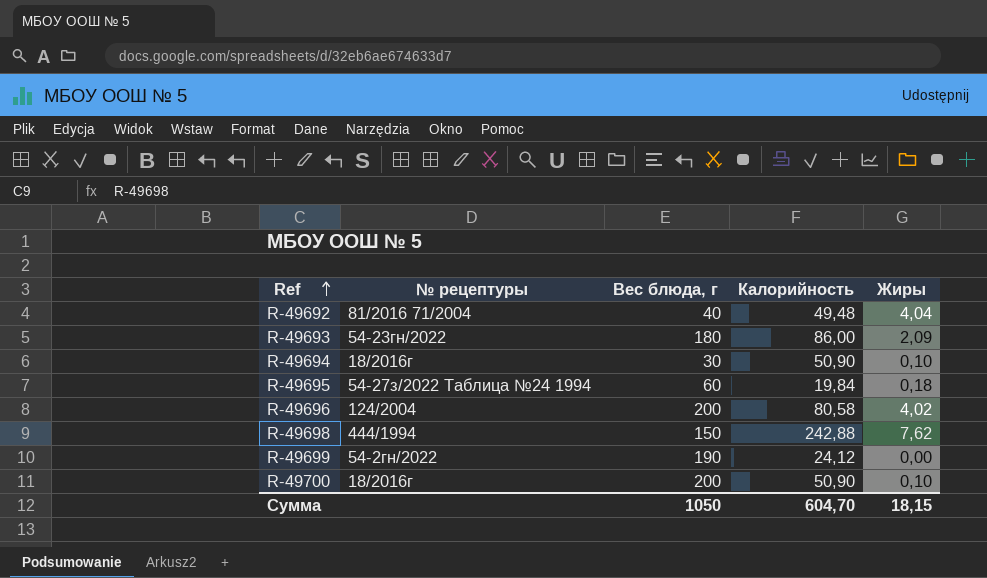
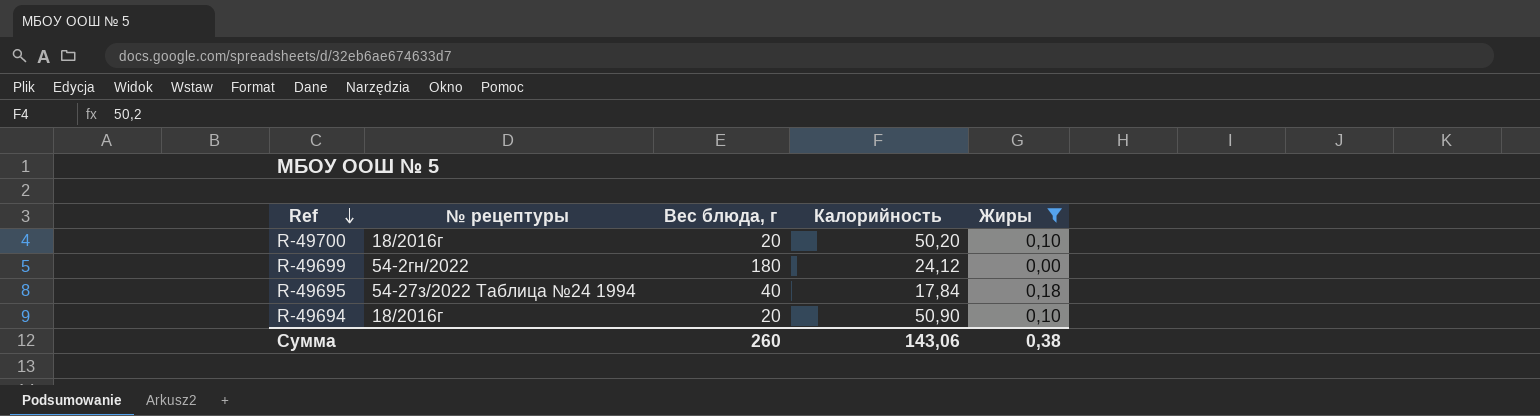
filter: none -> Жиры <= 0,18
row order: Ref ascending -> Ref descending
R-49700 | Вес блюда, г: 200 -> 20
R-49700 | Калорийность: 50,90 -> 50,20
R-49699 | Вес блюда, г: 190 -> 180
R-49695 | Вес блюда, г: 60 -> 40
R-49695 | Калорийность: 19,84 -> 17,84
R-49694 | Вес блюда, г: 30 -> 20
Сумма | Вес блюда, г: 1050 -> 260
Сумма | Калорийность: 604,70 -> 143,06
Сумма | Жиры: 18,15 -> 0,38

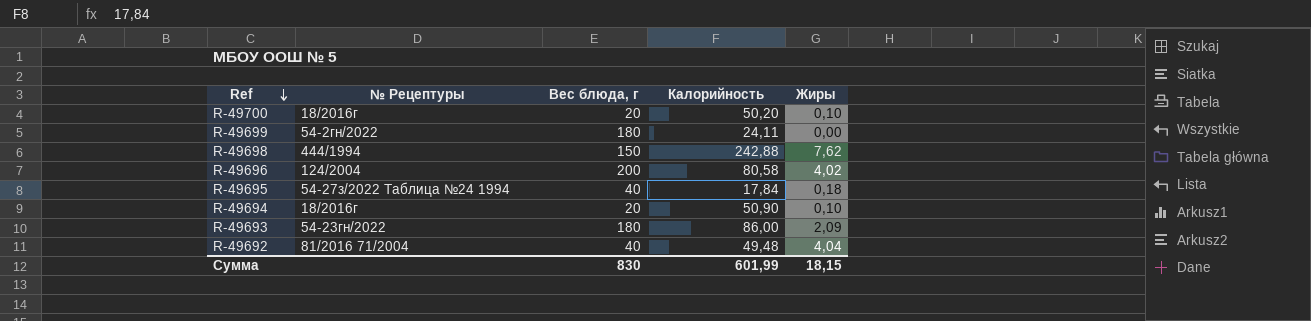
filter: Жиры <= 0,18 -> none
column name: № рецептуры -> № Рецептуры
R-49699 | Калорийность: 24,12 -> 24,11
Сумма | Вес блюда, г: 260 -> 830
Сумма | Калорийность: 143,06 -> 601,99
Сумма | Жиры: 0,38 -> 18,15

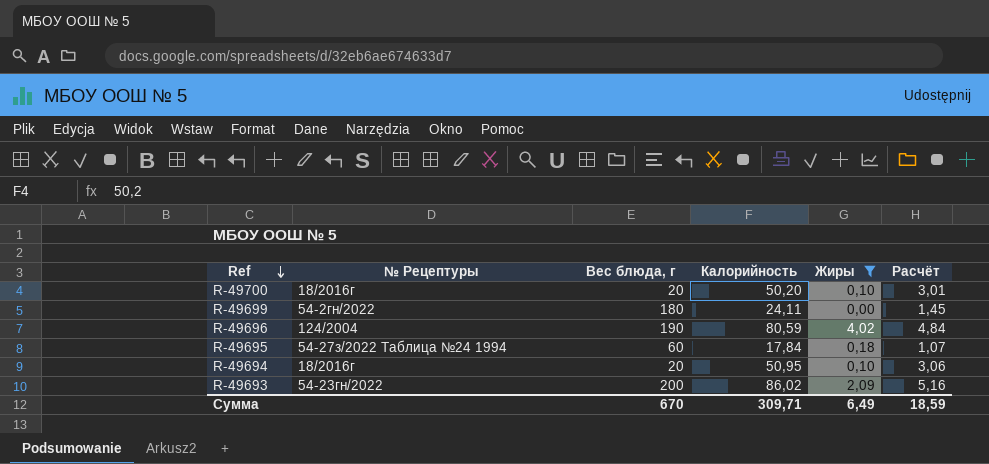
filter: none -> Жиры <= 4,02
column Расчёт | formula: none -> [Калорийность] * 0,06
R-49696 | Вес блюда, г: 200 -> 190
R-49696 | Калорийность: 80,58 -> 80,59
R-49695 | Вес блюда, г: 40 -> 60
R-49694 | Калорийность: 50,90 -> 50,95
R-49693 | Вес блюда, г: 180 -> 200
R-49693 | Калорийность: 86,00 -> 86,02
Сумма | Вес блюда, г: 830 -> 670
Сумма | Калорийность: 601,99 -> 309,71
Сумма | Жиры: 18,15 -> 6,49

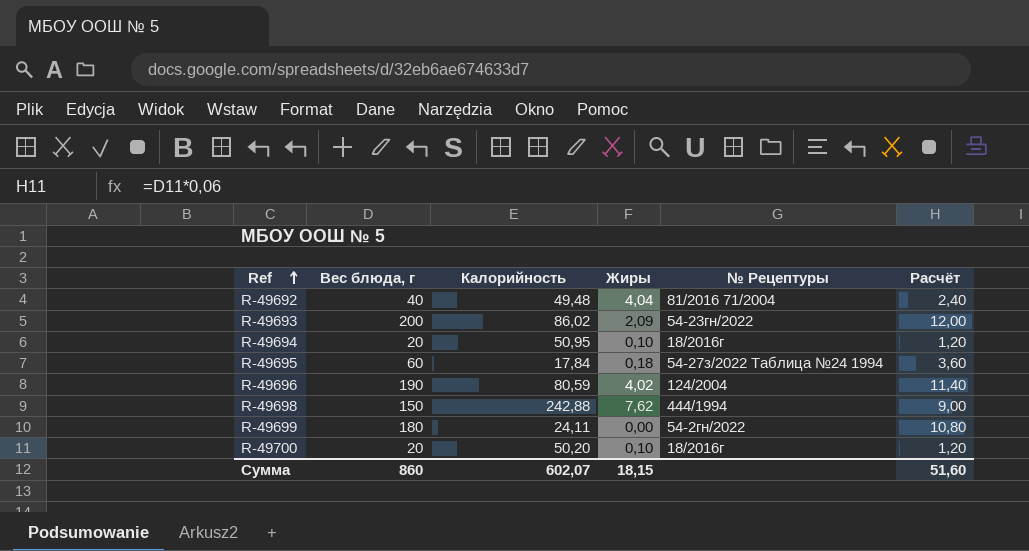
filter: Жиры <= 4,02 -> none
row order: Ref descending -> Ref ascending
column № Рецептуры | position: 2 -> 5
column Расчёт | formula: [Калорийность] * 0,06 -> [Вес блюда, г] * 0,06
Сумма | Вес блюда, г: 670 -> 860
Сумма | Калорийность: 309,71 -> 602,07
Сумма | Жиры: 6,49 -> 18,15
Сумма | Расчёт: 18,59 -> 51,60

